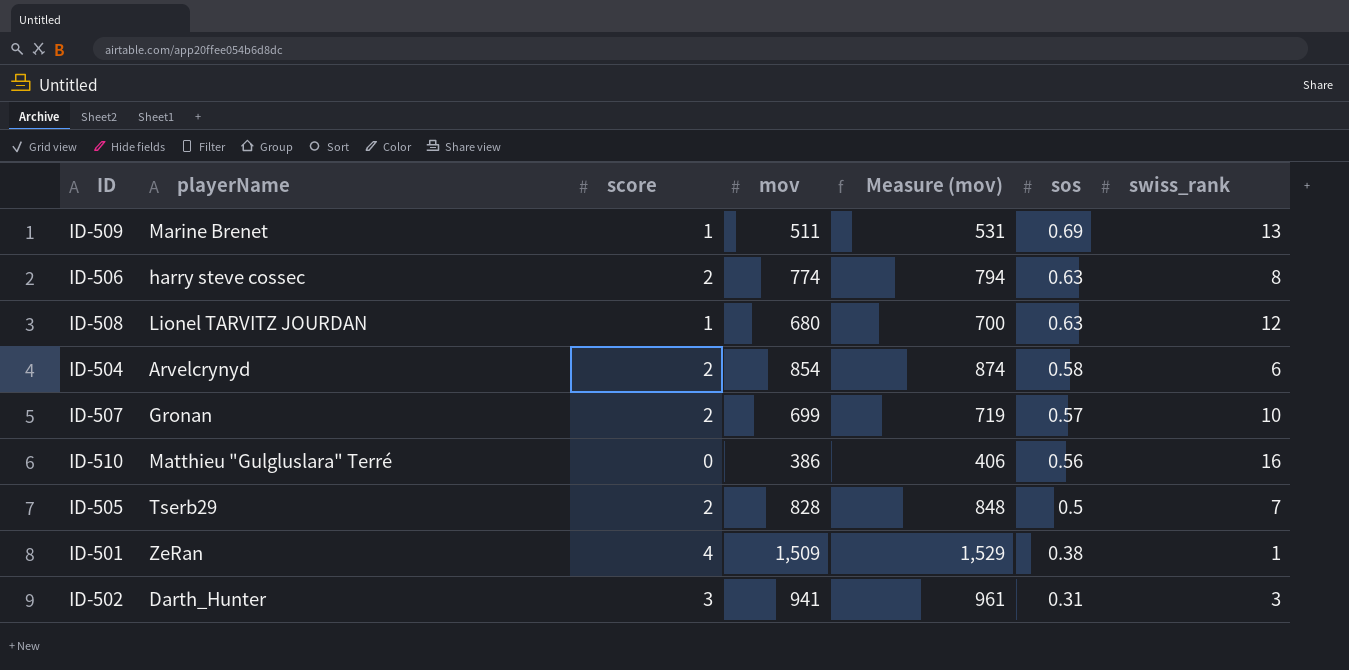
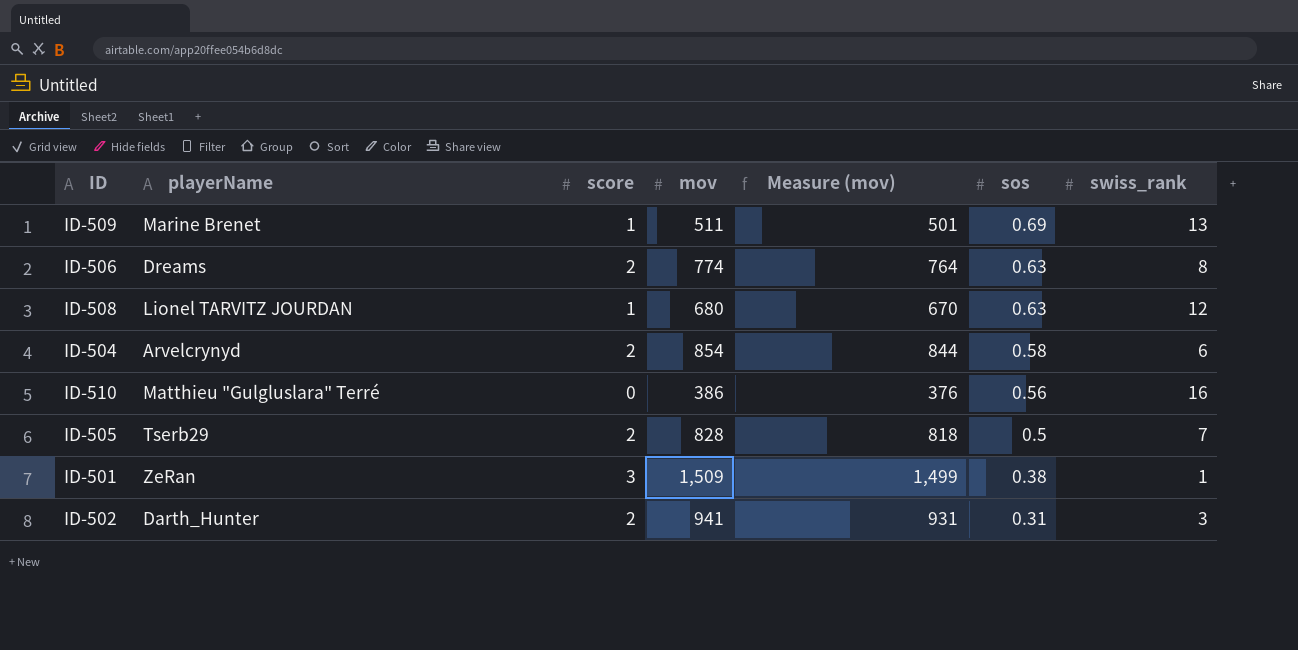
column Measure (mov) | formula: [mov] + 20 -> [mov] - 10
row ID-507: Gronan | 2 | 699 | 719 | 0.57 | 10 -> none
ID-506 | playerName: harry steve cossec -> Dreams
ID-501 | score: 4 -> 3
ID-502 | score: 3 -> 2

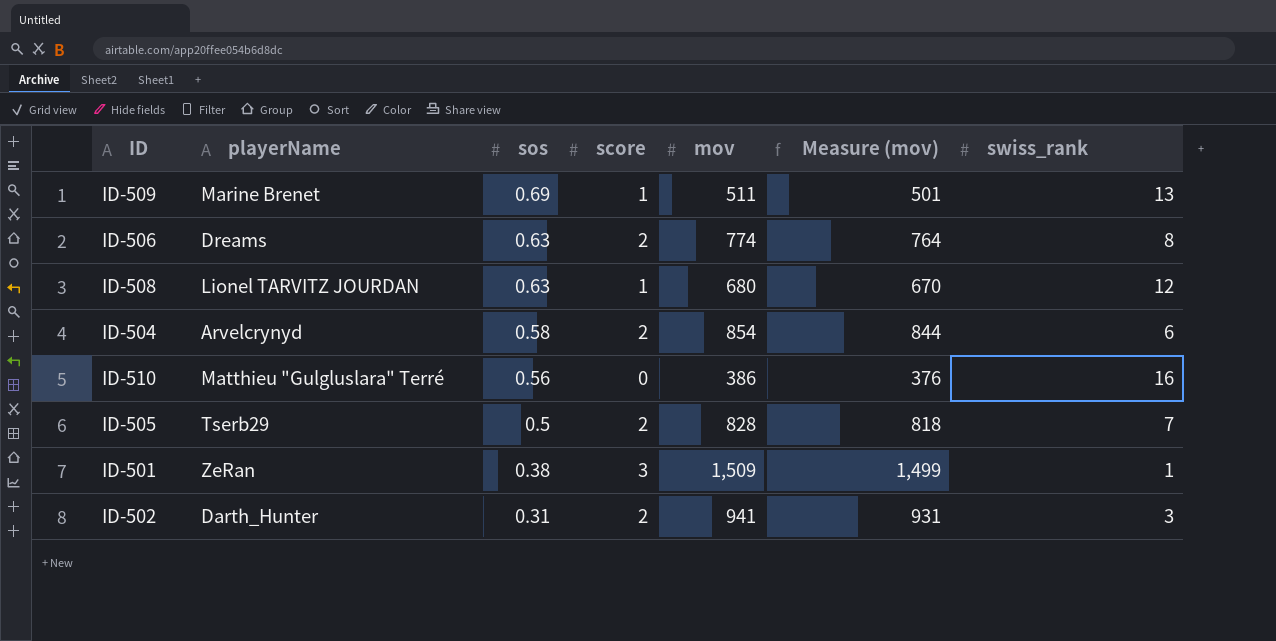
column sos | position: 6 -> 3

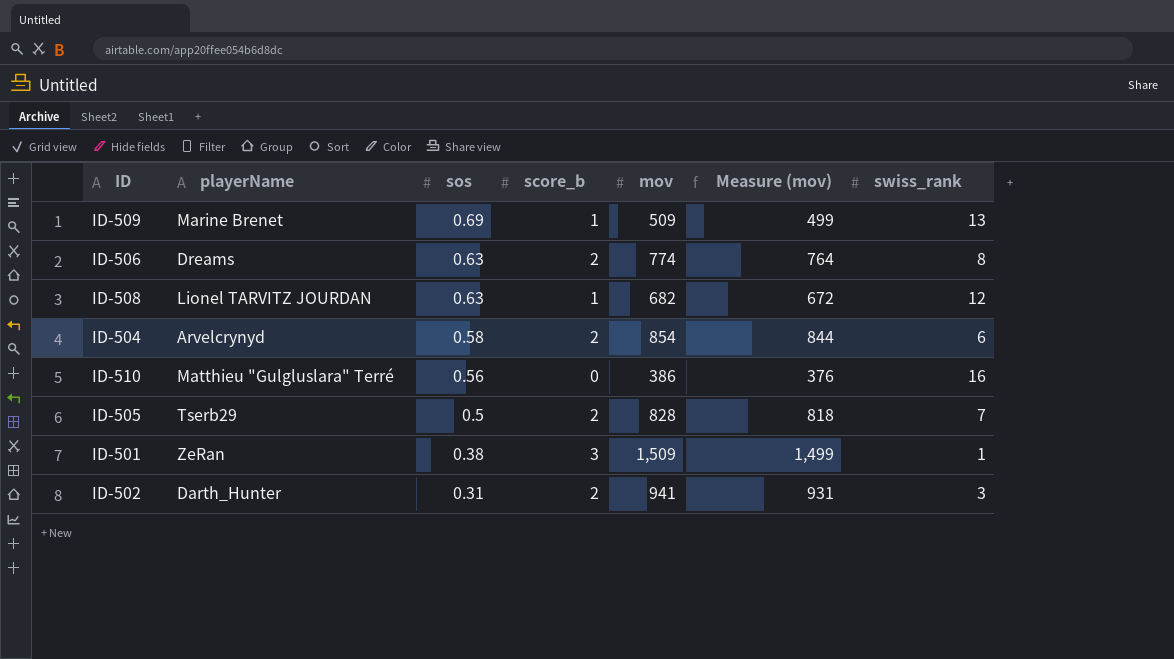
column name: score -> score_b
ID-509 | mov: 511 -> 509
ID-509 | Measure (mov): 501 -> 499
ID-508 | mov: 680 -> 682
ID-508 | Measure (mov): 670 -> 672

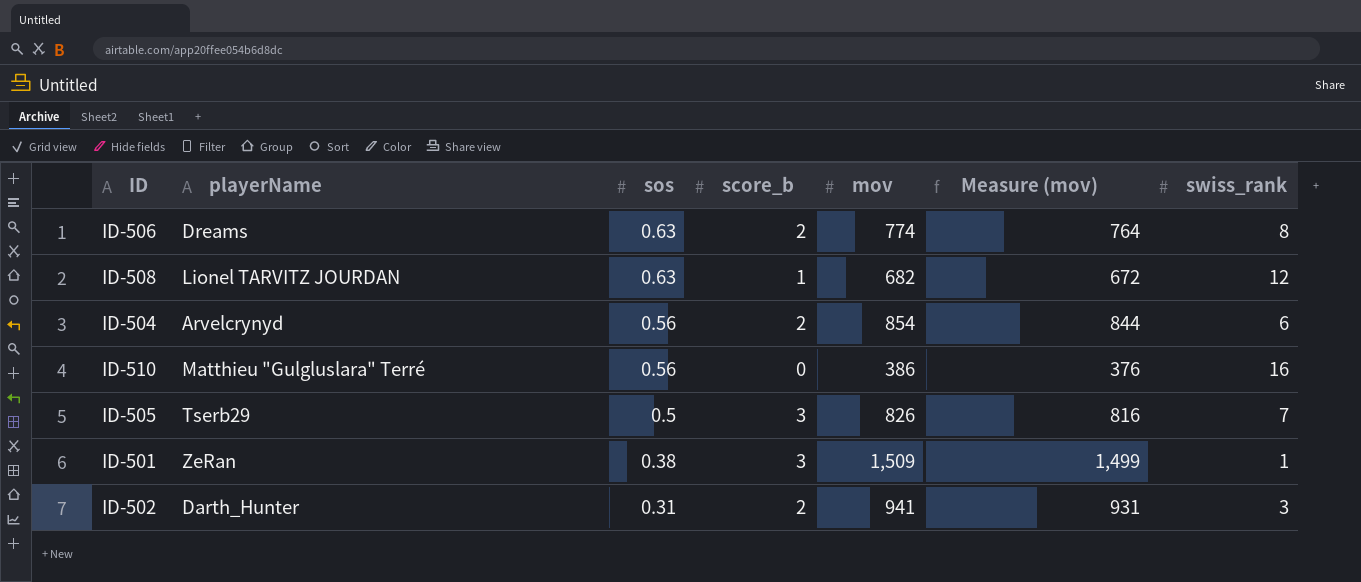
row ID-509: Marine Brenet | 0.69 | 1 | 509 | 499 | 13 -> none
ID-504 | sos: 0.58 -> 0.56
ID-505 | score_b: 2 -> 3
ID-505 | mov: 828 -> 826
ID-505 | Measure (mov): 818 -> 816

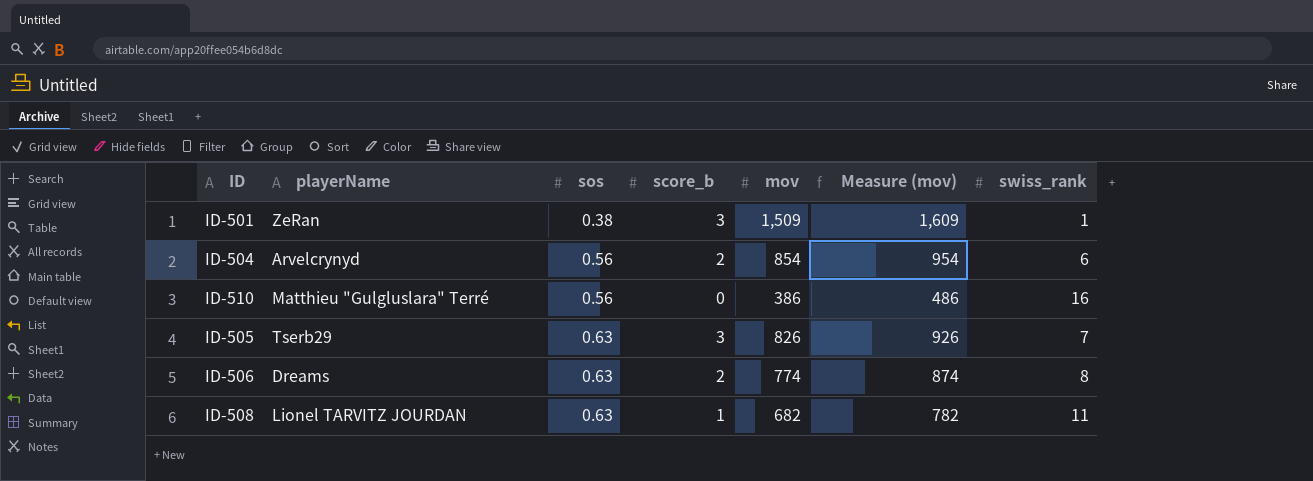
row order: sos descending -> sos ascending
column Measure (mov) | formula: [mov] - 10 -> [mov] + 100
row ID-502: Darth_Hunter | 0.31 | 2 | 941 | 931 | 3 -> none
ID-505 | sos: 0.5 -> 0.63
ID-508 | swiss_rank: 12 -> 11

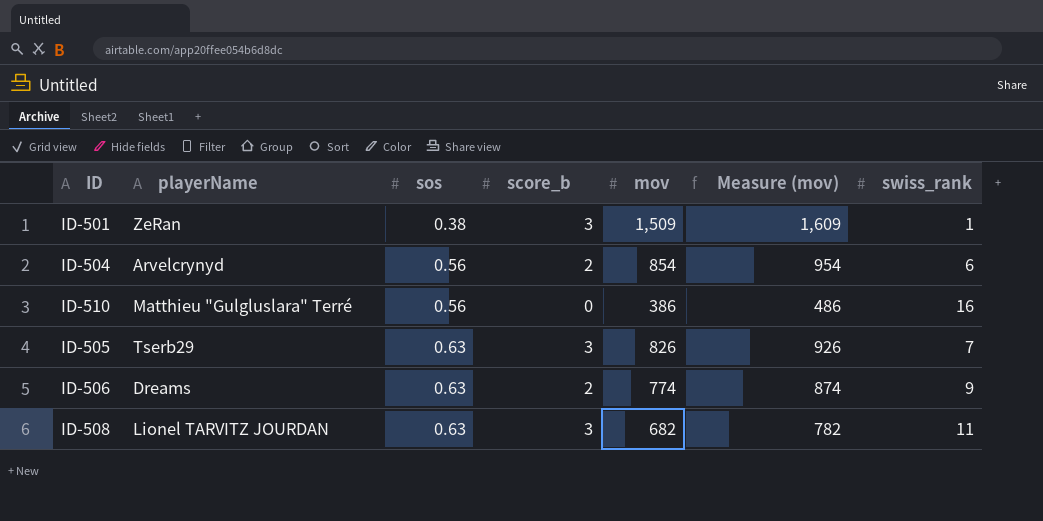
ID-506 | swiss_rank: 8 -> 9
ID-508 | score_b: 1 -> 3

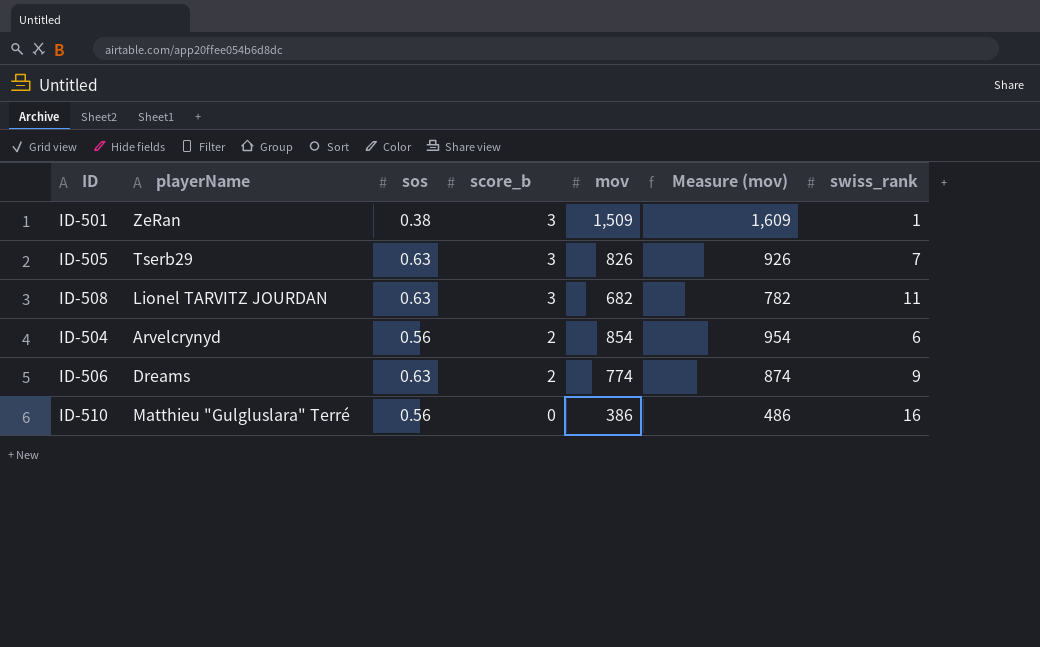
row order: sos ascending -> score_b descending

